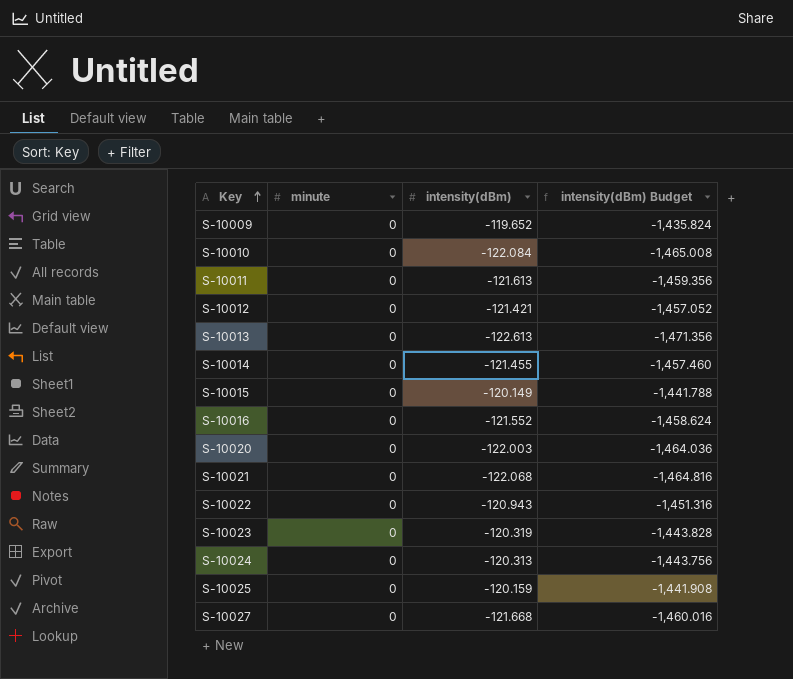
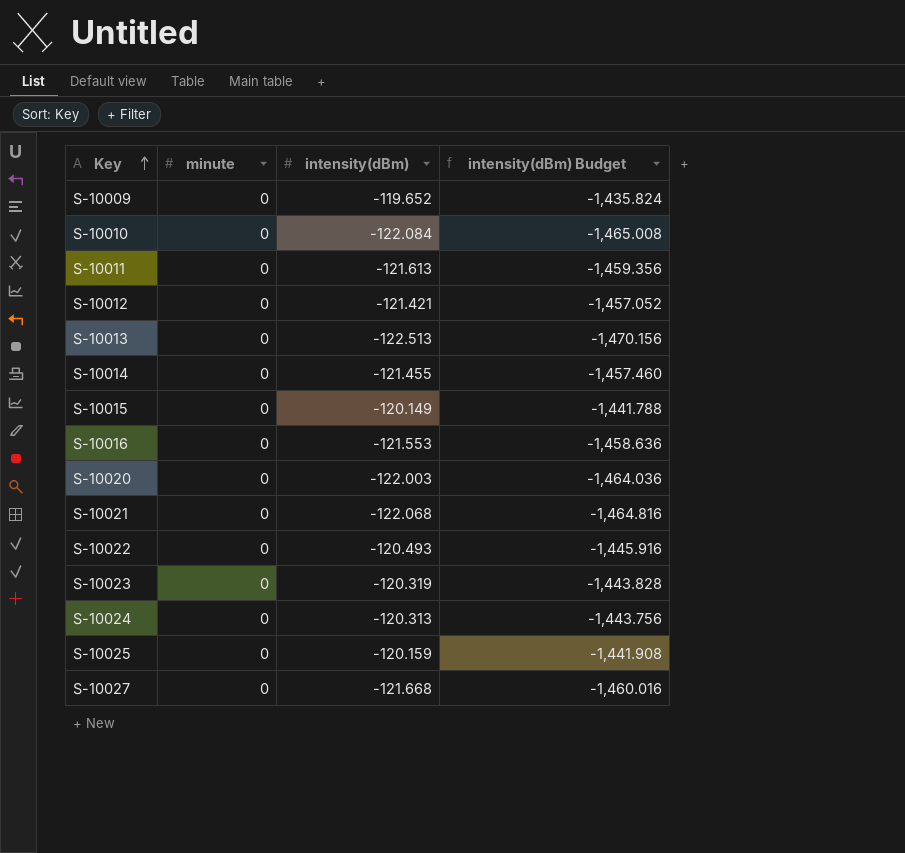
S-10013 | intensity(dBm): -122.613 -> -122.513
S-10013 | intensity(dBm) Budget: -1,471.356 -> -1,470.156
S-10016 | intensity(dBm): -121.552 -> -121.553
S-10016 | intensity(dBm) Budget: -1,458.624 -> -1,458.636
S-10022 | intensity(dBm): -120.943 -> -120.493
S-10022 | intensity(dBm) Budget: -1,451.316 -> -1,445.916

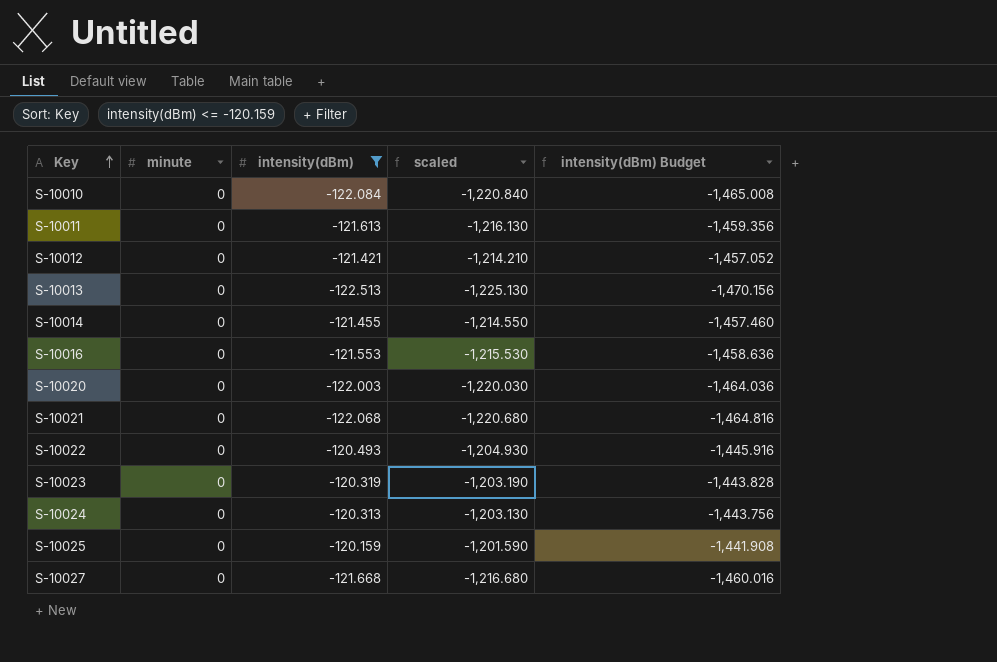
filter: none -> intensity(dBm) <= -120.159
column scaled | formula: none -> [intensity(dBm)] * 10

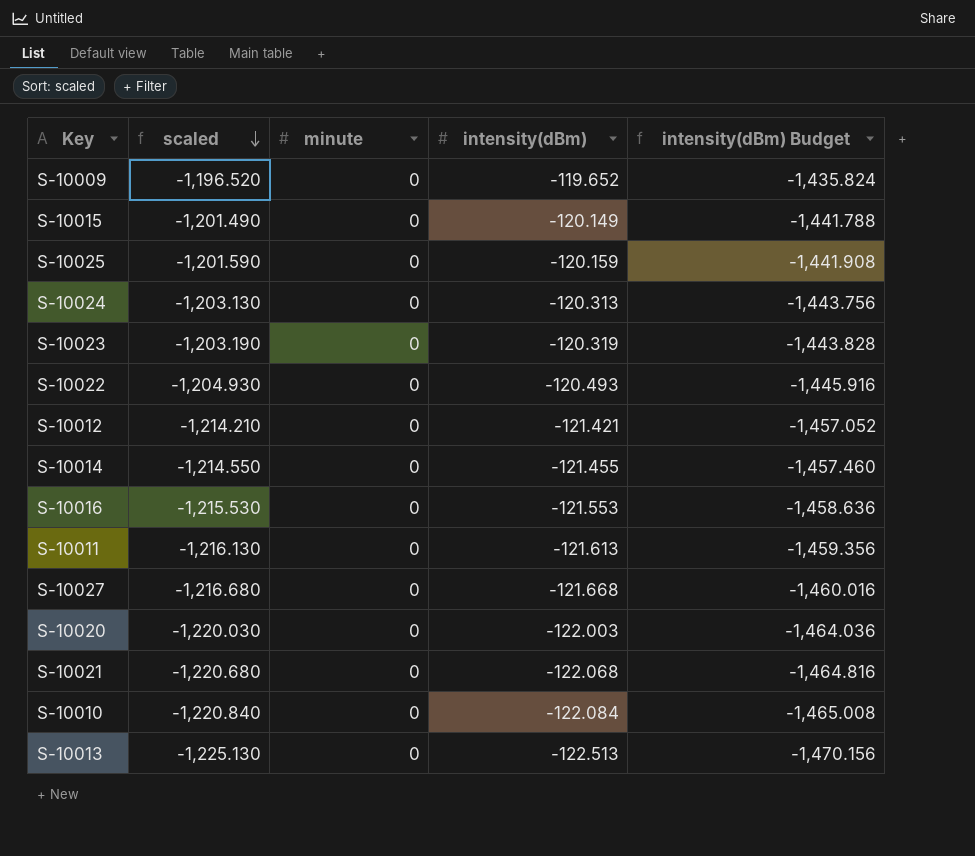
filter: intensity(dBm) <= -120.159 -> none
row order: Key ascending -> scaled descending
column scaled | position: 4 -> 2

